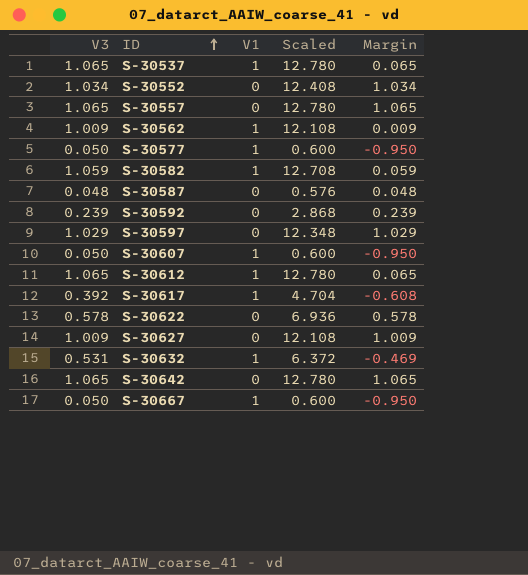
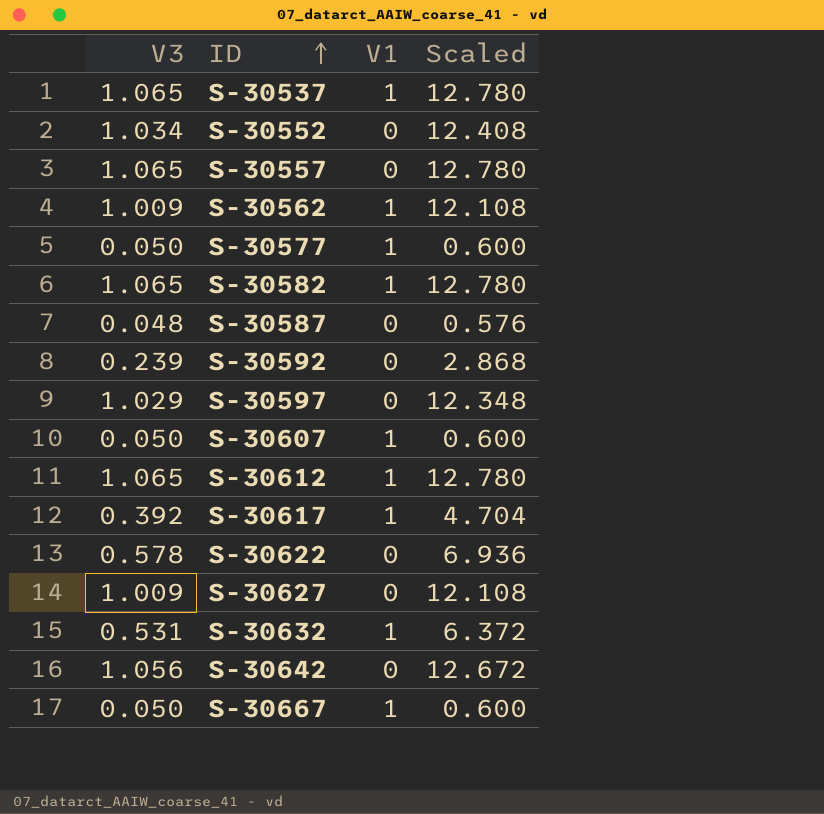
column Margin | formula: [V3] - [V1] -> none
S-30582 | V3: 1.059 -> 1.065
S-30582 | Scaled: 12.708 -> 12.780
S-30642 | V3: 1.065 -> 1.056
S-30642 | Scaled: 12.780 -> 12.672

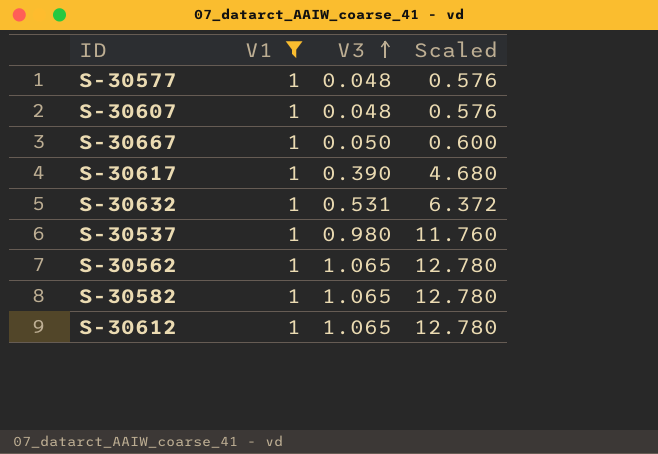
filter: none -> V1 = 1
row order: ID ascending -> V3 ascending
column V3 | position: 1 -> 3
S-30577 | V3: 0.050 -> 0.048
S-30577 | Scaled: 0.600 -> 0.576
S-30607 | V3: 0.050 -> 0.048
S-30607 | Scaled: 0.600 -> 0.576
S-30617 | V3: 0.392 -> 0.390
S-30617 | Scaled: 4.704 -> 4.680
S-30537 | V3: 1.065 -> 0.980
S-30537 | Scaled: 12.780 -> 11.760
S-30562 | V3: 1.009 -> 1.065
S-30562 | Scaled: 12.108 -> 12.780

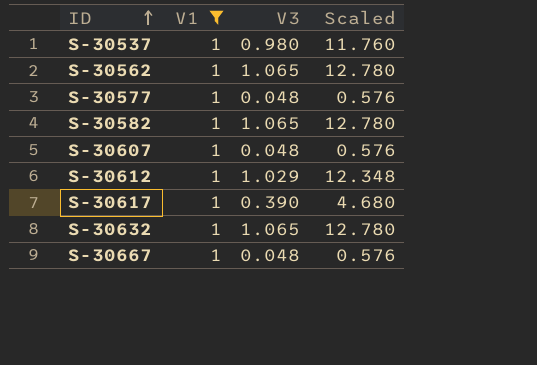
row order: V3 ascending -> ID ascending
S-30612 | V3: 1.065 -> 1.029
S-30612 | Scaled: 12.780 -> 12.348
S-30632 | V3: 0.531 -> 1.065
S-30632 | Scaled: 6.372 -> 12.780
S-30667 | V3: 0.050 -> 0.048
S-30667 | Scaled: 0.600 -> 0.576

